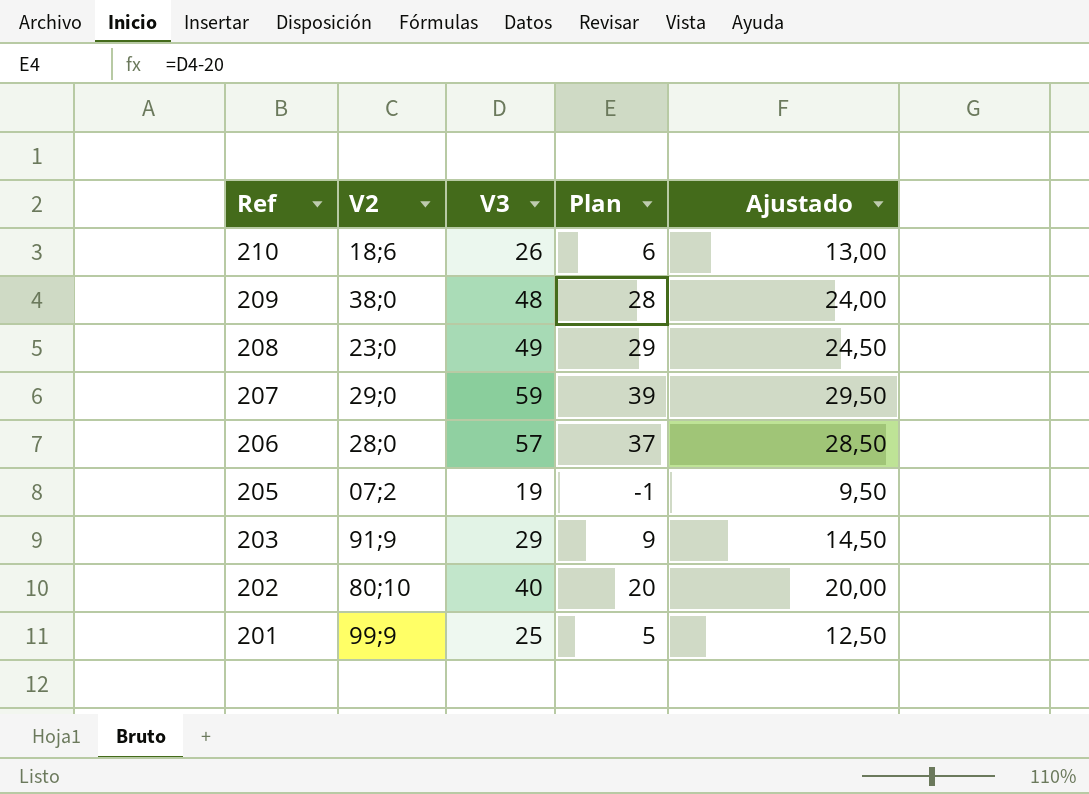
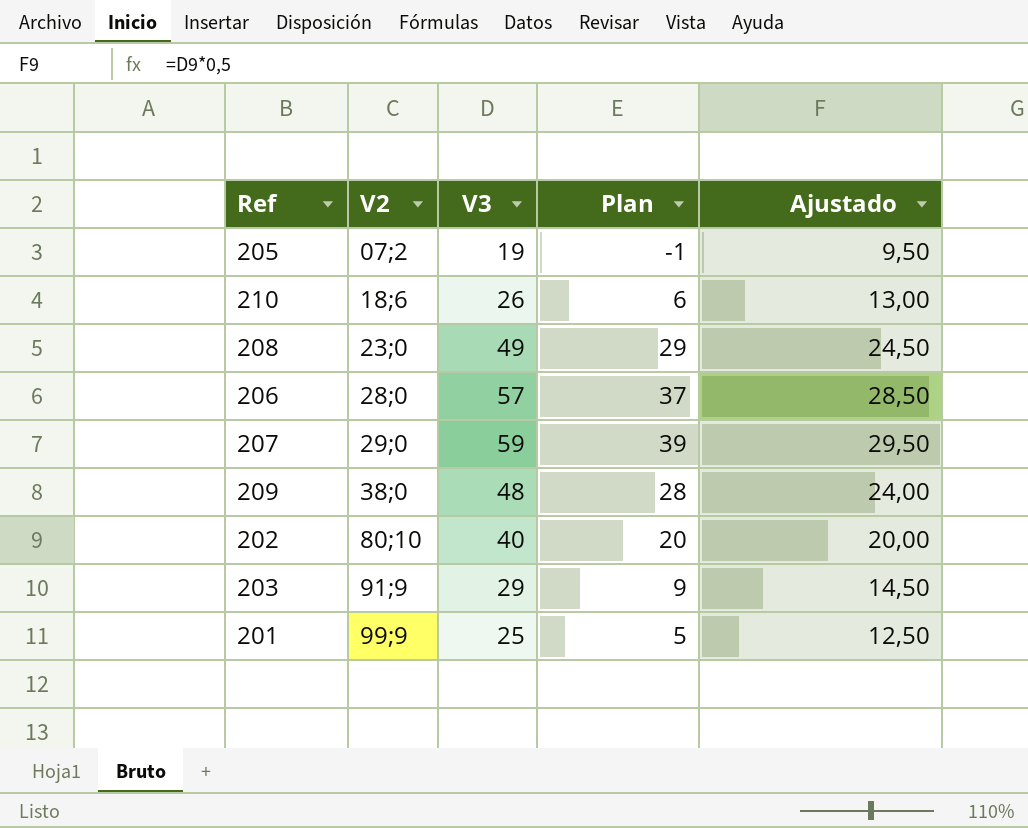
row order: Ref descending -> V2 ascending

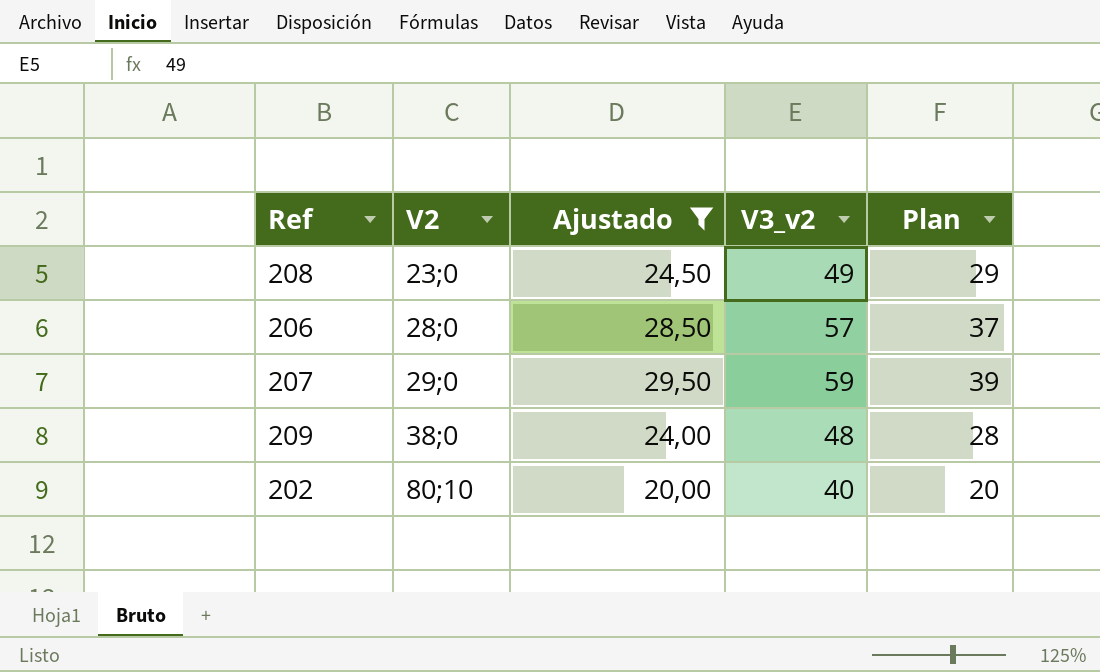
filter: none -> Ajustado >= 20,00
column Ajustado | position: 5 -> 3
column name: V3 -> V3_v2

